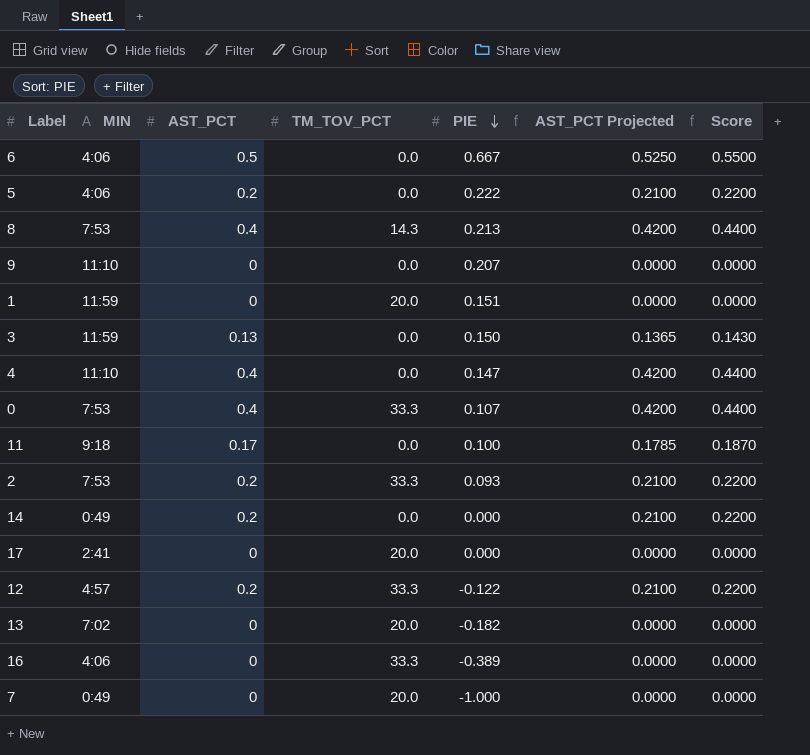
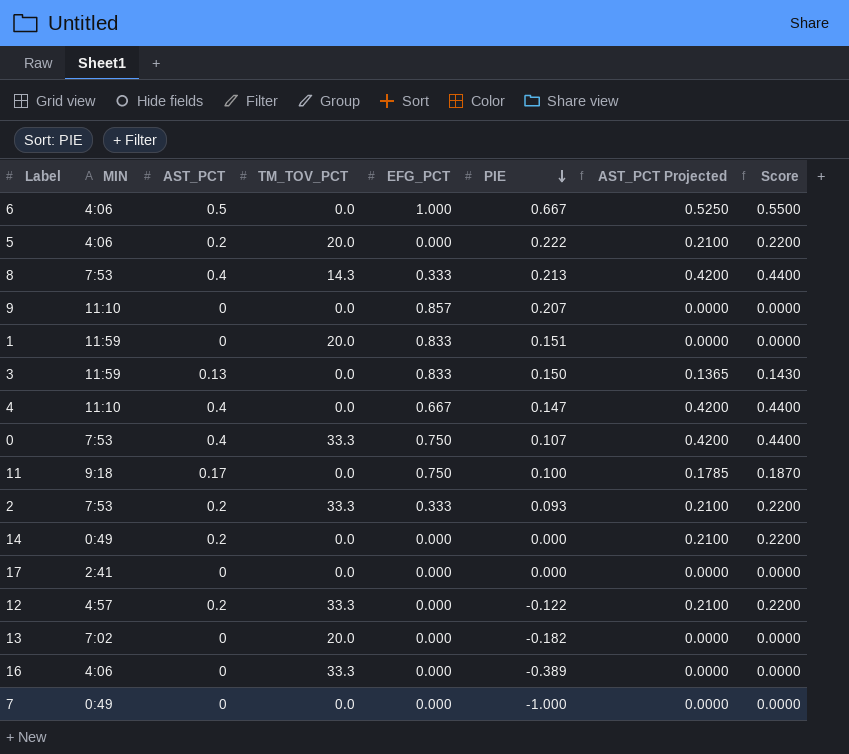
column EFG_PCT | position: none -> 5
5 | TM_TOV_PCT: 0.0 -> 20.0
17 | TM_TOV_PCT: 20.0 -> 0.0
7 | TM_TOV_PCT: 20.0 -> 0.0

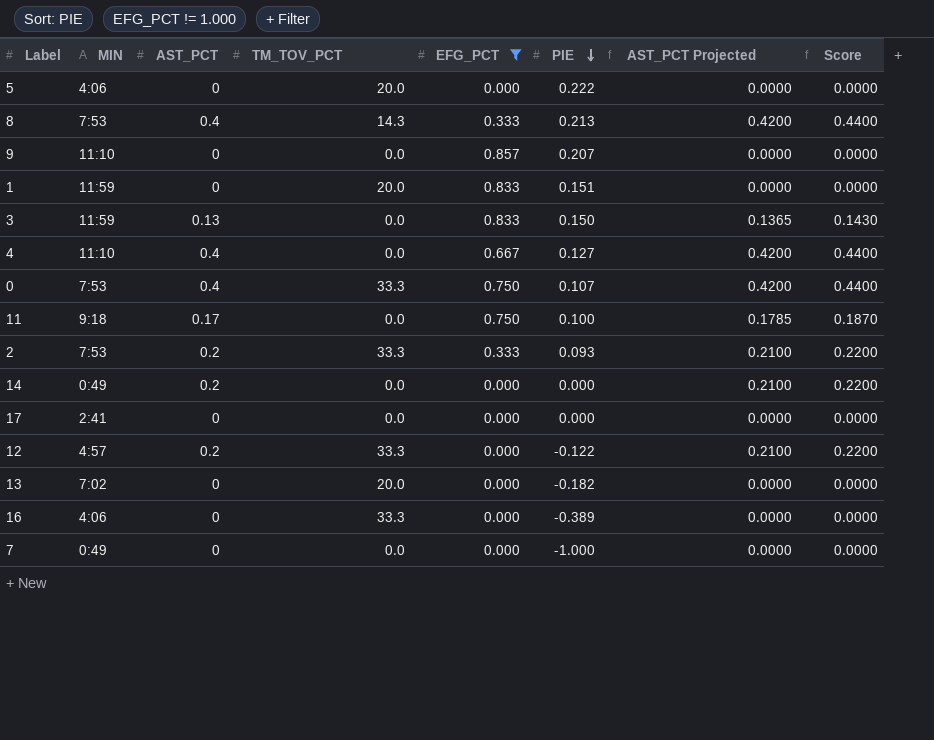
filter: none -> EFG_PCT != 1.000
5 | AST_PCT: 0.2 -> 0
5 | AST_PCT Projected: 0.2100 -> 0.0000
5 | Score: 0.2200 -> 0.0000
4 | PIE: 0.147 -> 0.127

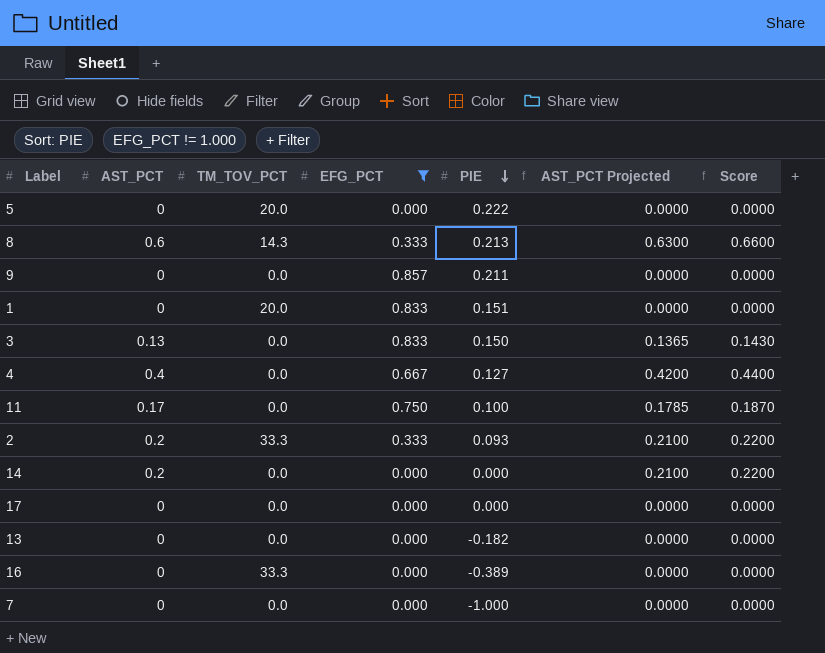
column MIN | position: 2 -> none
row 0: 7:53 | 0.4 | 33.3 | 0.750 | 0.107 | 0.4200 | 0.4400 -> none
row 12: 4:57 | 0.2 | 33.3 | 0.000 | -0.122 | 0.2100 | 0.2200 -> none
8 | AST_PCT: 0.4 -> 0.6
8 | AST_PCT Projected: 0.4200 -> 0.6300
8 | Score: 0.4400 -> 0.6600
9 | PIE: 0.207 -> 0.211
13 | TM_TOV_PCT: 20.0 -> 0.0

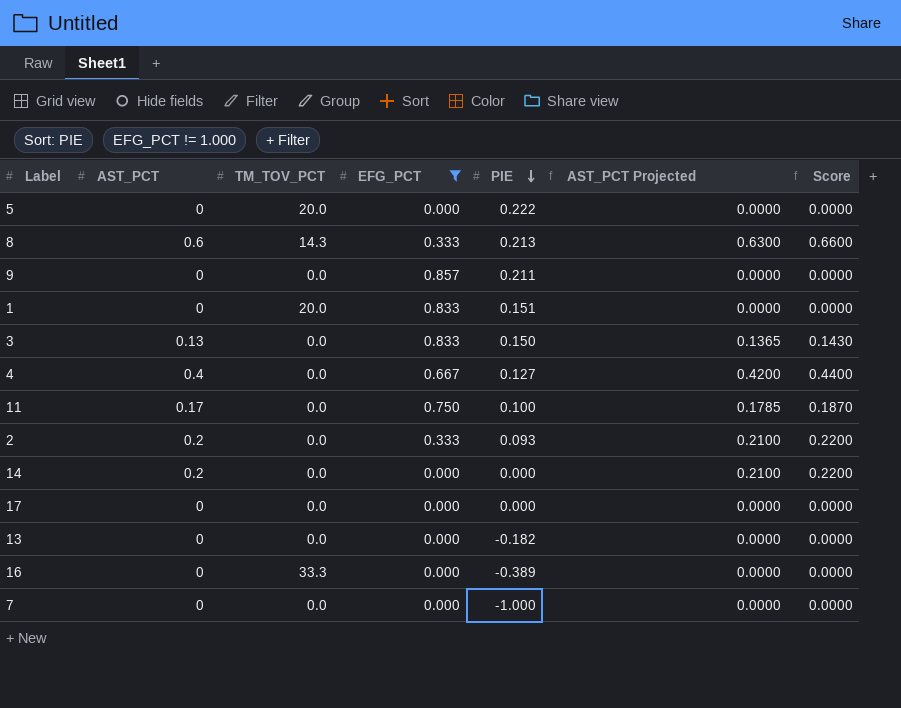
2 | TM_TOV_PCT: 33.3 -> 0.0

